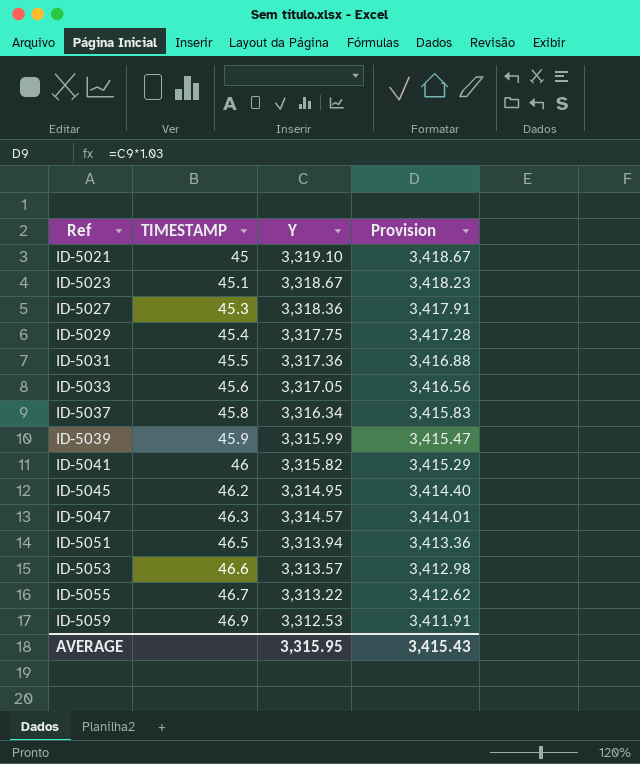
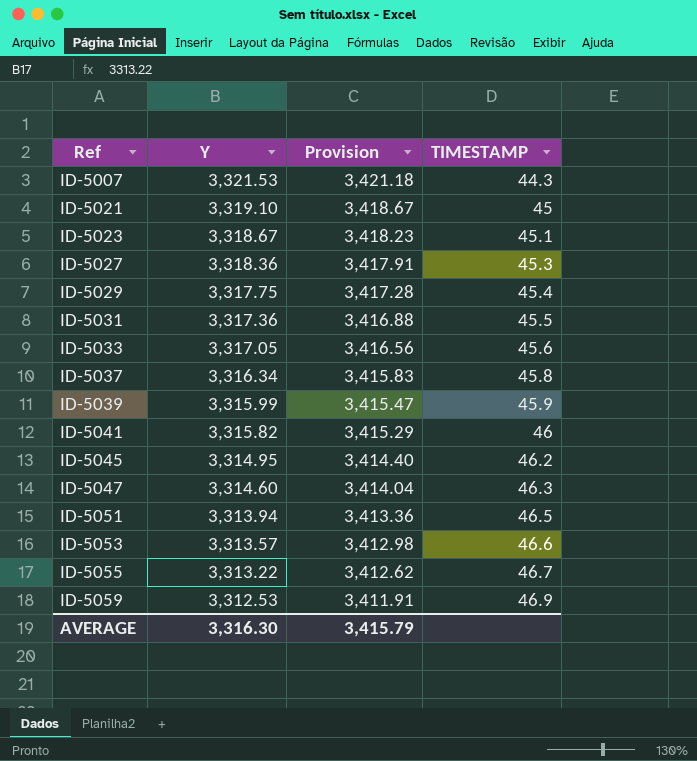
column TIMESTAMP | position: 2 -> 4
row ID-5007: none -> 3,321.53 | 3,421.18 | 44.3
ID-5047 | Y: 3,314.57 -> 3,314.60
ID-5047 | Provision: 3,414.01 -> 3,414.04
AVERAGE | Y: 3,315.95 -> 3,316.30
AVERAGE | Provision: 3,415.43 -> 3,415.79

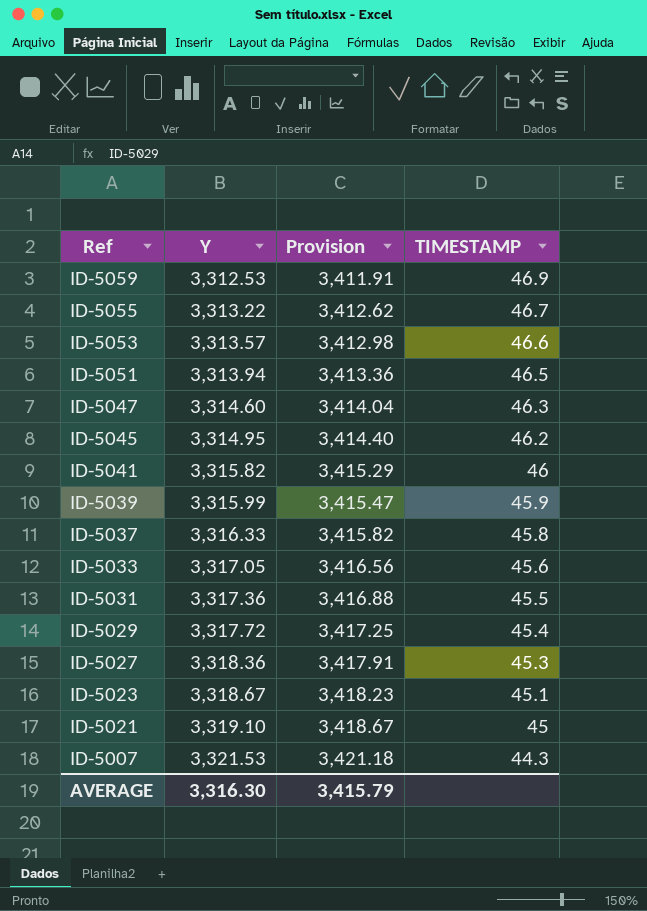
row order: Ref ascending -> Ref descending
ID-5037 | Y: 3,316.34 -> 3,316.33
ID-5037 | Provision: 3,415.83 -> 3,415.82
ID-5029 | Y: 3,317.75 -> 3,317.72
ID-5029 | Provision: 3,417.28 -> 3,417.25

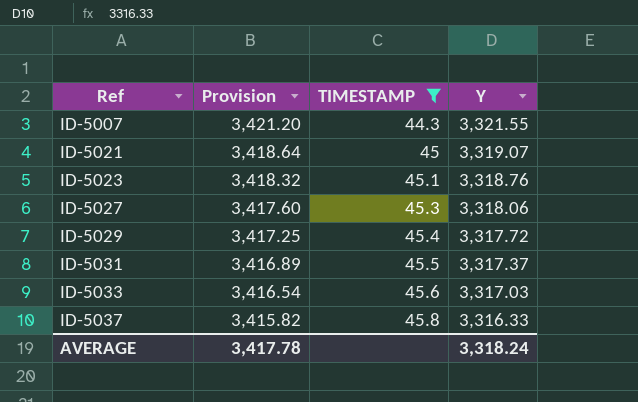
filter: none -> TIMESTAMP <= 45.8
row order: Ref descending -> Ref ascending
column Y | position: 2 -> 4
ID-5007 | Provision: 3,421.18 -> 3,421.20
ID-5007 | Y: 3,321.53 -> 3,321.55
ID-5021 | Provision: 3,418.67 -> 3,418.64
ID-5021 | Y: 3,319.10 -> 3,319.07
ID-5023 | Provision: 3,418.23 -> 3,418.32
ID-5023 | Y: 3,318.67 -> 3,318.76
ID-5027 | Provision: 3,417.91 -> 3,417.60
ID-5027 | Y: 3,318.36 -> 3,318.06
ID-5031 | Provision: 3,416.88 -> 3,416.89
ID-5031 | Y: 3,317.36 -> 3,317.37
ID-5033 | Provision: 3,416.56 -> 3,416.54
ID-5033 | Y: 3,317.05 -> 3,317.03
AVERAGE | Provision: 3,415.79 -> 3,417.78
AVERAGE | Y: 3,316.30 -> 3,318.24

